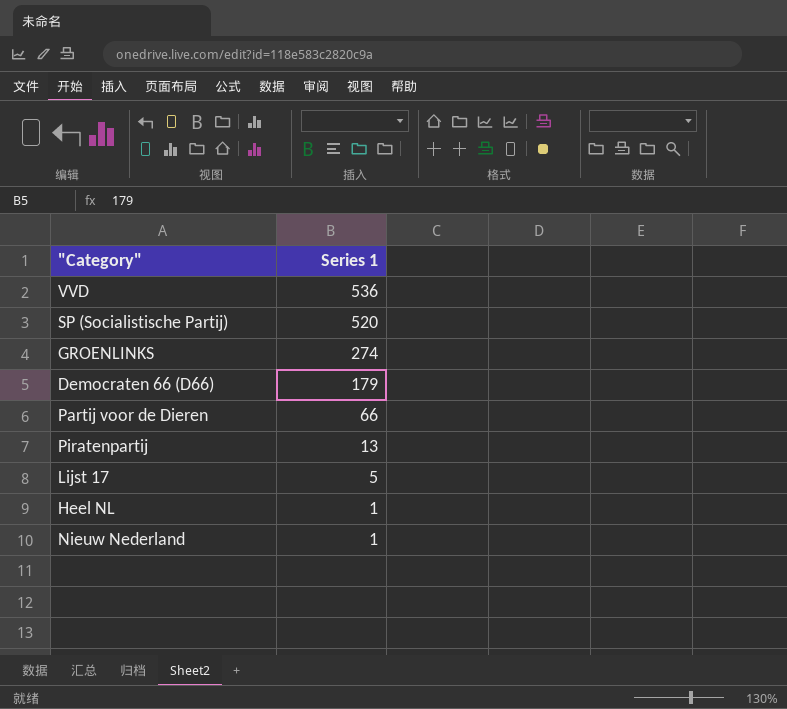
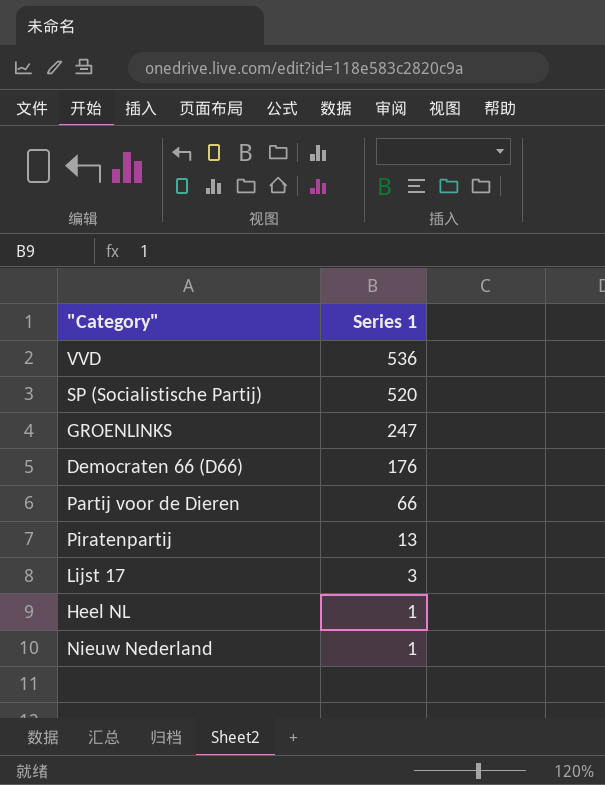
GROENLINKS | Series 1: 274 -> 247
Democraten 66 (D66) | Series 1: 179 -> 176
Lijst 17 | Series 1: 5 -> 3

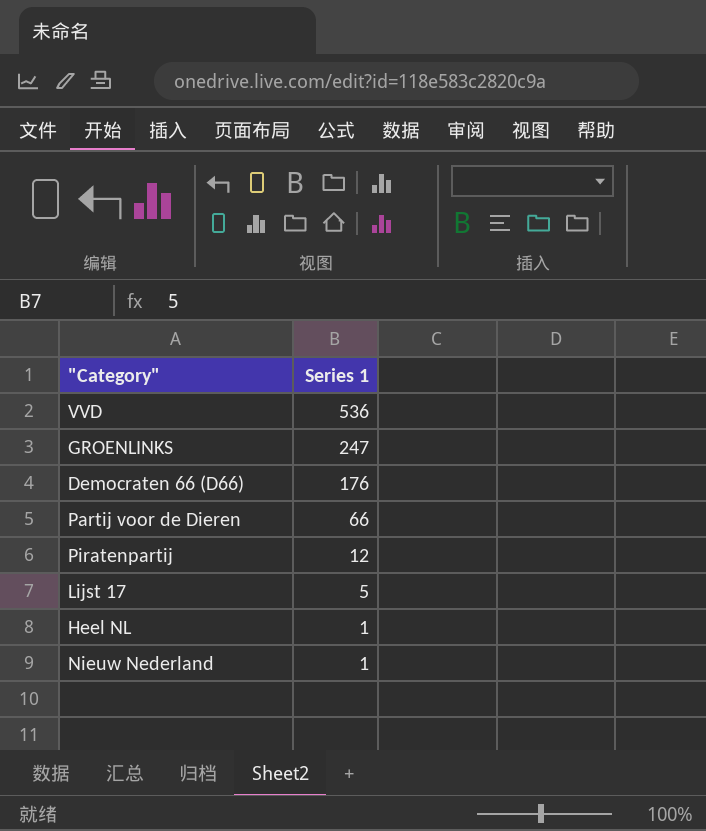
row SP (Socialistische Partij): 520 -> none
Piratenpartij | Series 1: 13 -> 12
Lijst 17 | Series 1: 3 -> 5

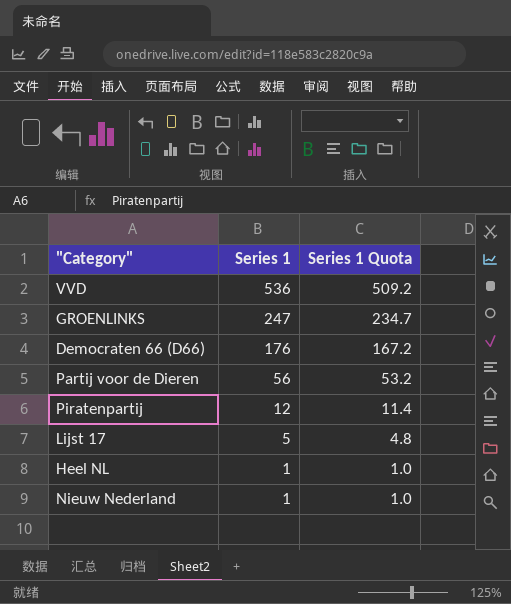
column Series 1 Quota | formula: none -> [Series 1] * 0.95
Partij voor de Dieren | Series 1: 66 -> 56

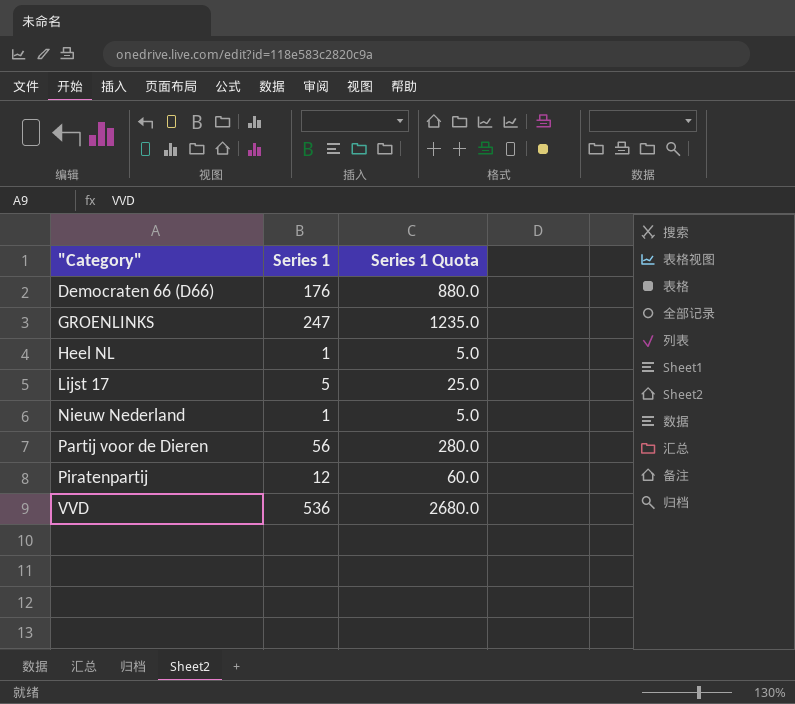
row order: Series 1 descending -> "Category" ascending
column Series 1 Quota | formula: [Series 1] * 0.95 -> [Series 1] * 5

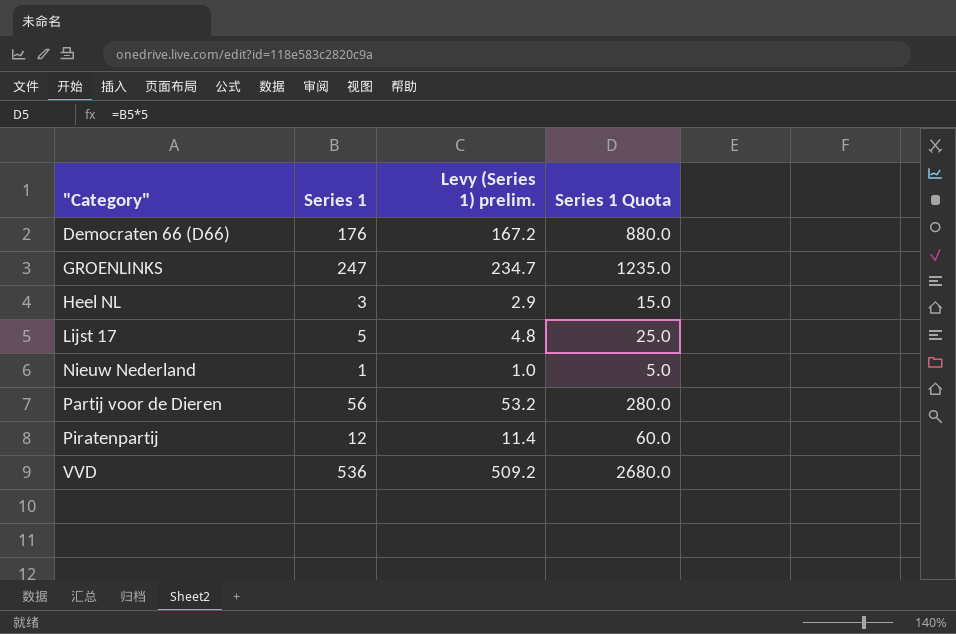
column Levy (Series 1) prelim. | formula: none -> [Series 1] * 0.95
Heel NL | Series 1: 1 -> 3
Heel NL | Series 1 Quota: 5.0 -> 15.0

